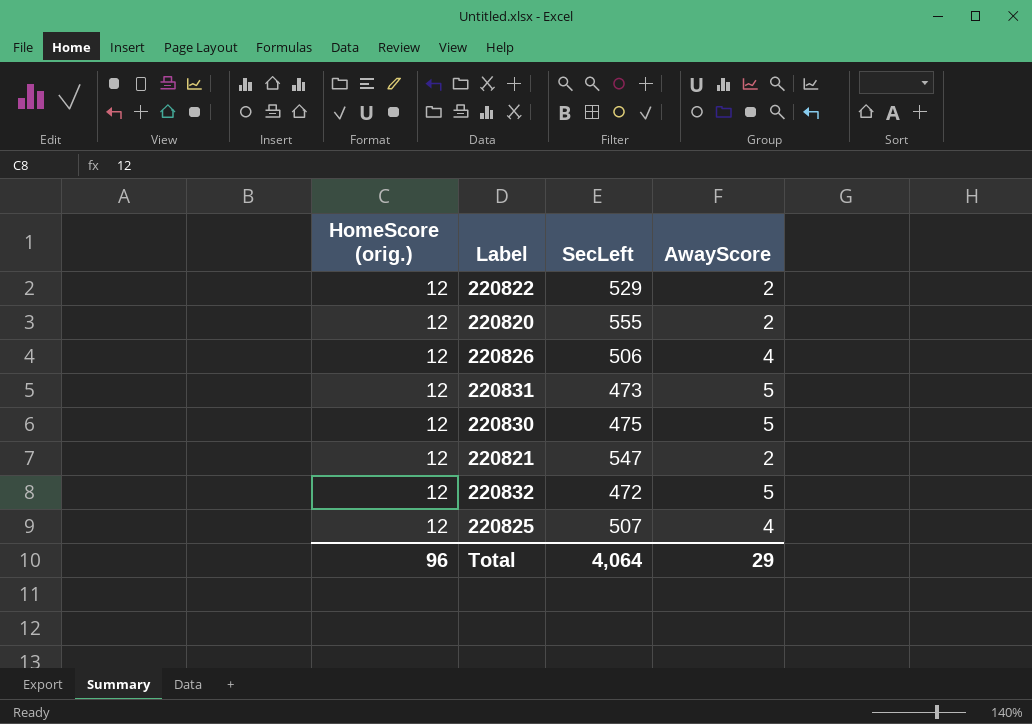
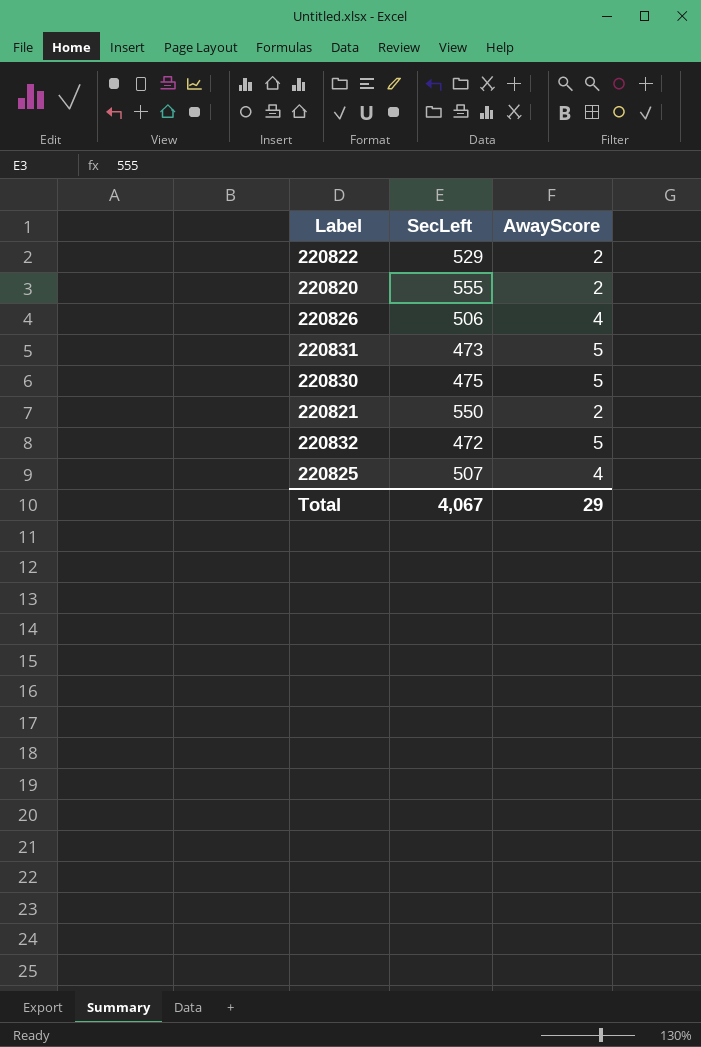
column HomeScore (orig.) | position: 1 -> none
220821 | SecLeft: 547 -> 550
Total | SecLeft: 4,064 -> 4,067

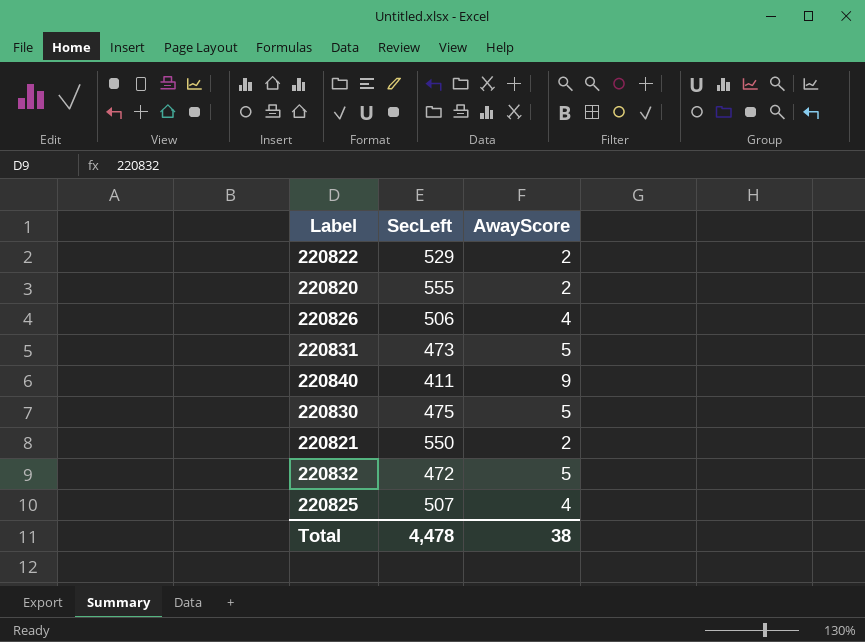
row 220840: none -> 411 | 9
Total | SecLeft: 4,067 -> 4,478
Total | AwayScore: 29 -> 38

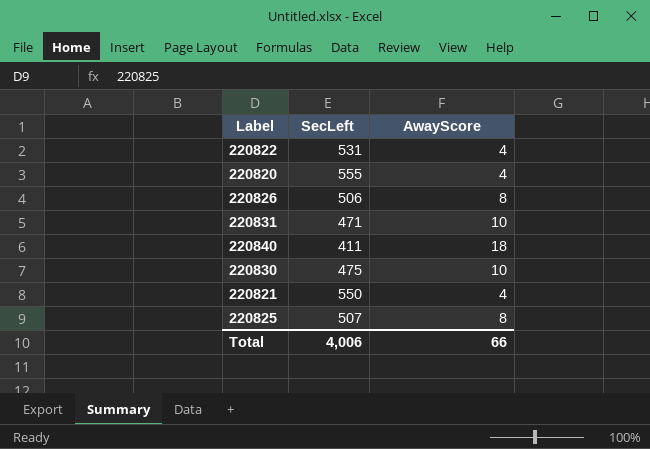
row 220832: 472 | 5 -> none
220822 | SecLeft: 529 -> 531
220822 | AwayScore: 2 -> 4
220820 | AwayScore: 2 -> 4
220826 | AwayScore: 4 -> 8
220831 | SecLeft: 473 -> 471
220831 | AwayScore: 5 -> 10
220840 | AwayScore: 9 -> 18
220830 | AwayScore: 5 -> 10
220821 | AwayScore: 2 -> 4
220825 | AwayScore: 4 -> 8
Total | SecLeft: 4,478 -> 4,006
Total | AwayScore: 38 -> 66

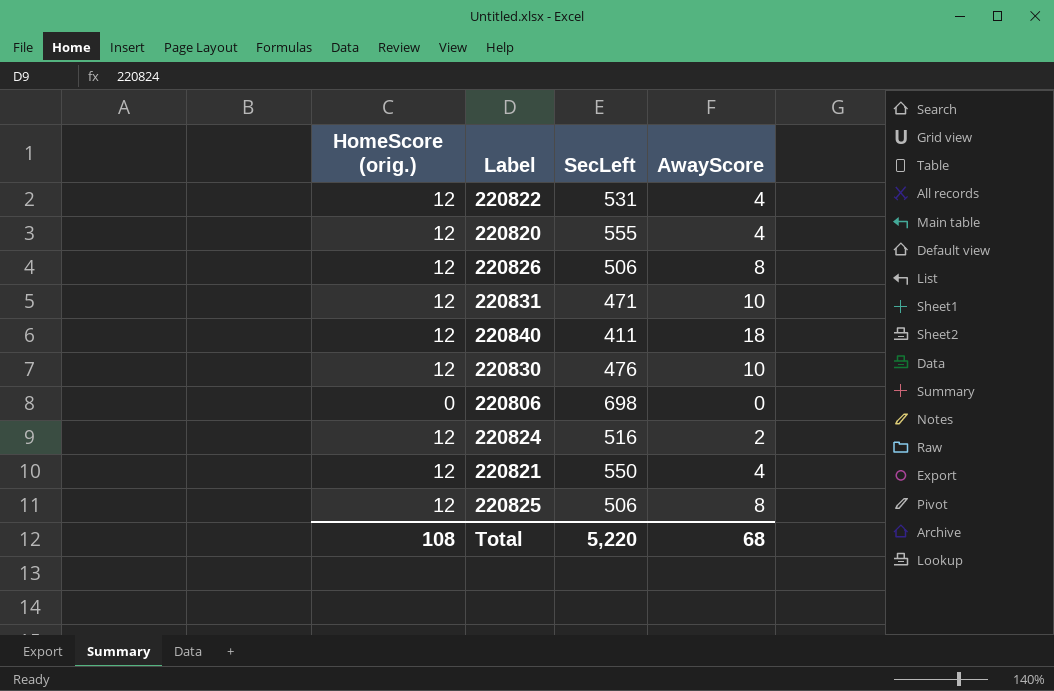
column HomeScore (orig.) | position: none -> 1
220830 | SecLeft: 475 -> 476
row 220806: none -> 0 | 698 | 0
row 220824: none -> 12 | 516 | 2
220825 | SecLeft: 507 -> 506
Total | SecLeft: 4,006 -> 5,220
Total | AwayScore: 66 -> 68

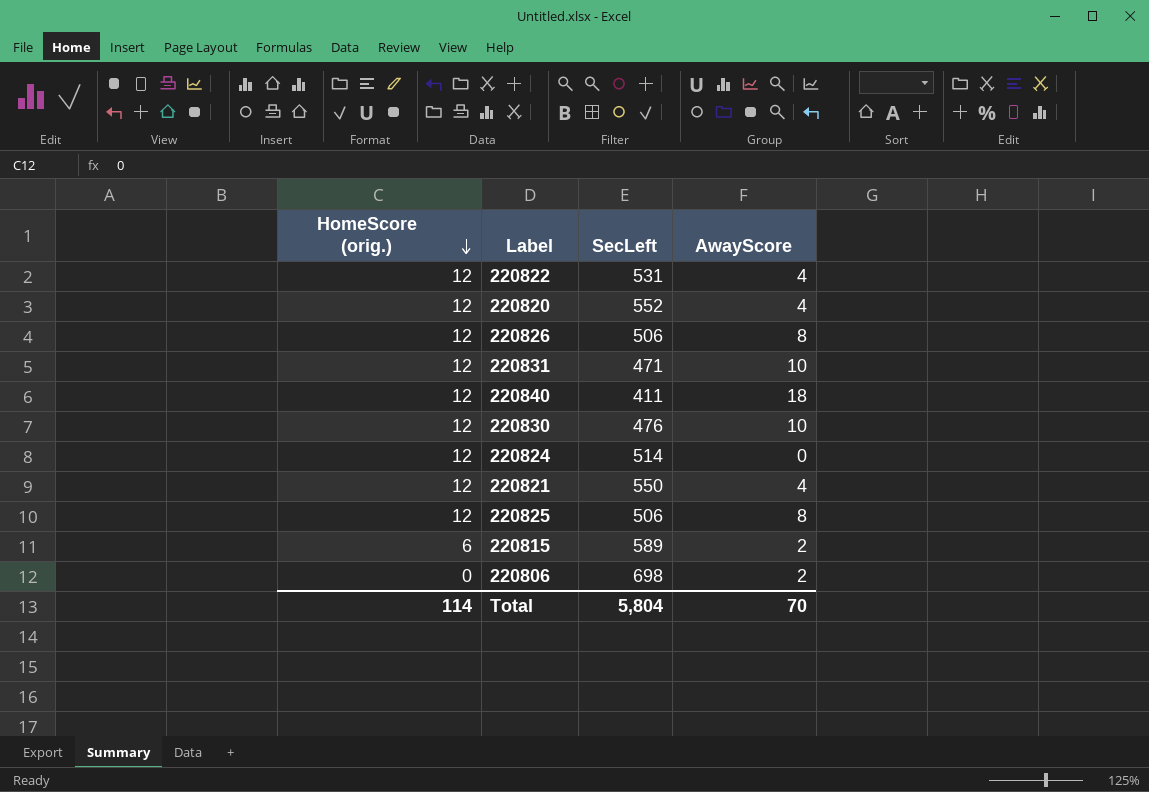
row order: none -> HomeScore (orig.) descending
220820 | SecLeft: 555 -> 552
220824 | SecLeft: 516 -> 514
220824 | AwayScore: 2 -> 0
row 220815: none -> 6 | 589 | 2
220806 | AwayScore: 0 -> 2
Total | HomeScore (orig.): 108 -> 114
Total | SecLeft: 5,220 -> 5,804
Total | AwayScore: 68 -> 70

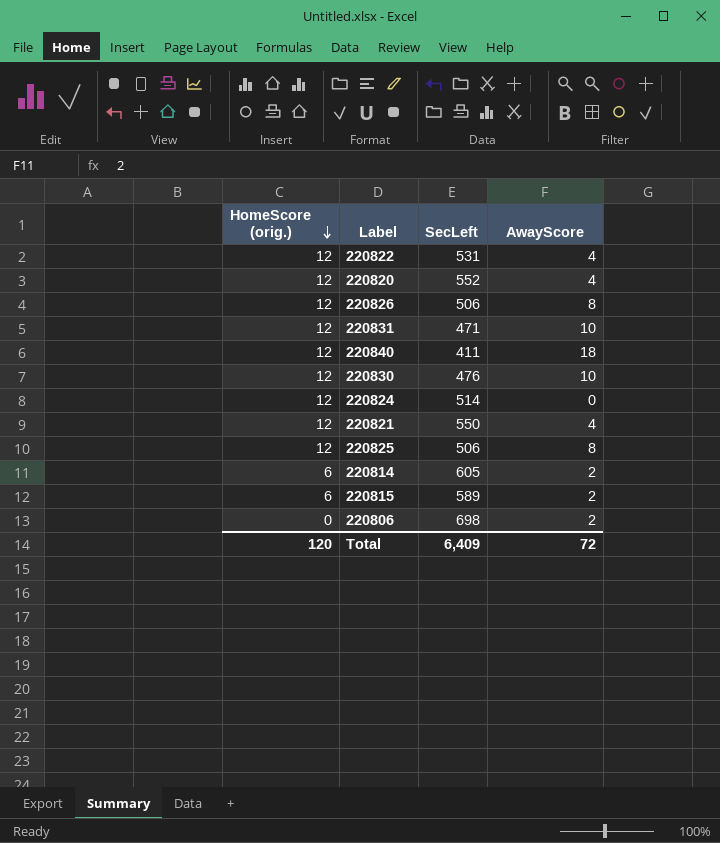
row 220814: none -> 6 | 605 | 2
Total | HomeScore (orig.): 114 -> 120
Total | SecLeft: 5,804 -> 6,409
Total | AwayScore: 70 -> 72

